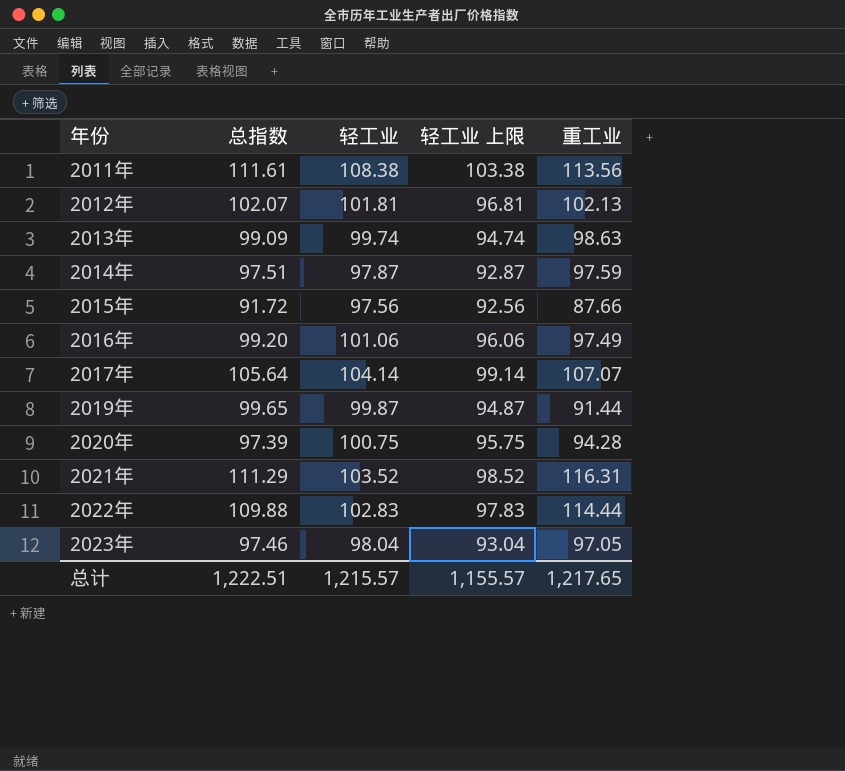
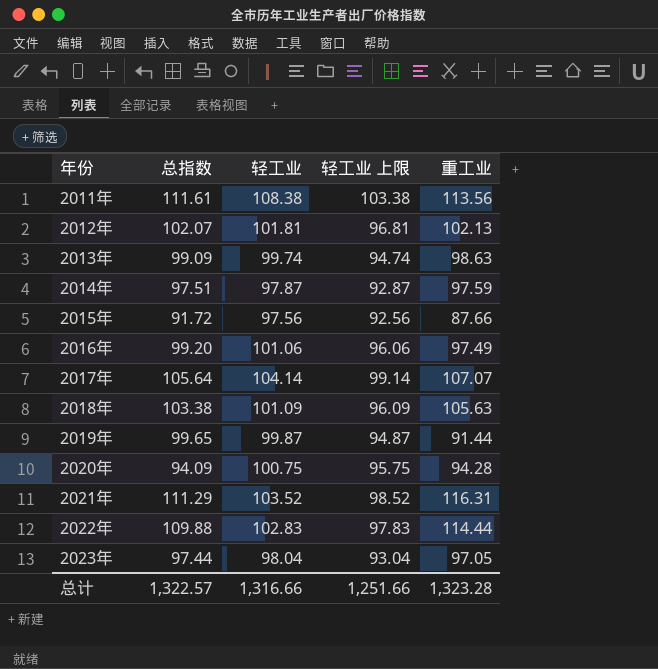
row 2018年: none -> 103.38 | 101.09 | 96.09 | 105.63
2020年 | 总指数: 97.39 -> 94.09
2023年 | 总指数: 97.46 -> 97.44
总计 | 总指数: 1,222.51 -> 1,322.57
总计 | 轻工业: 1,215.57 -> 1,316.66
总计 | 轻工业 上限: 1,155.57 -> 1,251.66
总计 | 重工业: 1,217.65 -> 1,323.28

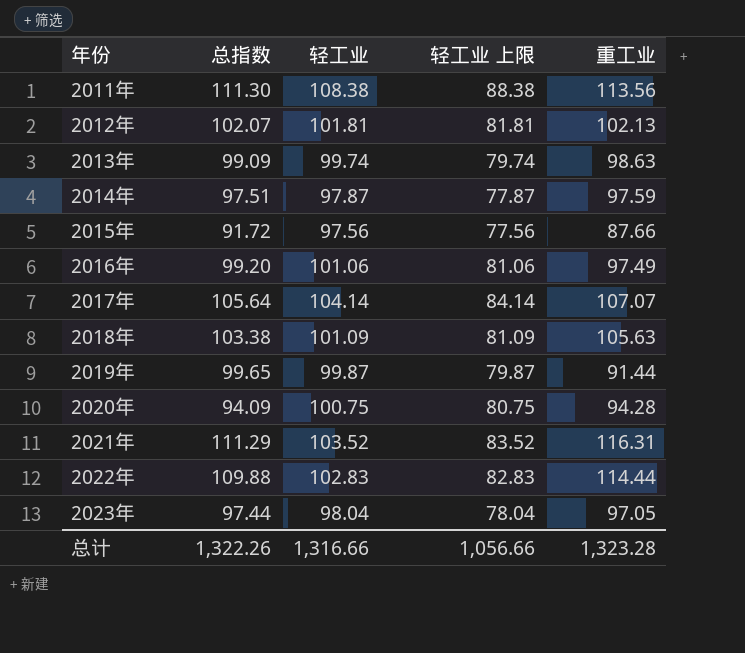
column 轻工业 上限 | formula: [轻工业] - 5 -> [轻工业] - 20
2011年 | 总指数: 111.61 -> 111.30
总计 | 总指数: 1,322.57 -> 1,322.26
总计 | 轻工业 上限: 1,251.66 -> 1,056.66

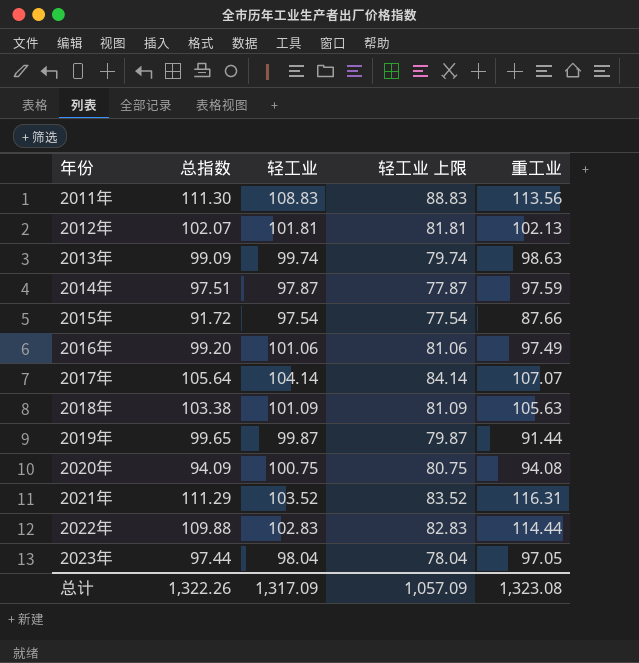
2011年 | 轻工业: 108.38 -> 108.83
2011年 | 轻工业 上限: 88.38 -> 88.83
2015年 | 轻工业: 97.56 -> 97.54
2015年 | 轻工业 上限: 77.56 -> 77.54
2020年 | 重工业: 94.28 -> 94.08
总计 | 轻工业: 1,316.66 -> 1,317.09
总计 | 轻工业 上限: 1,056.66 -> 1,057.09
总计 | 重工业: 1,323.28 -> 1,323.08

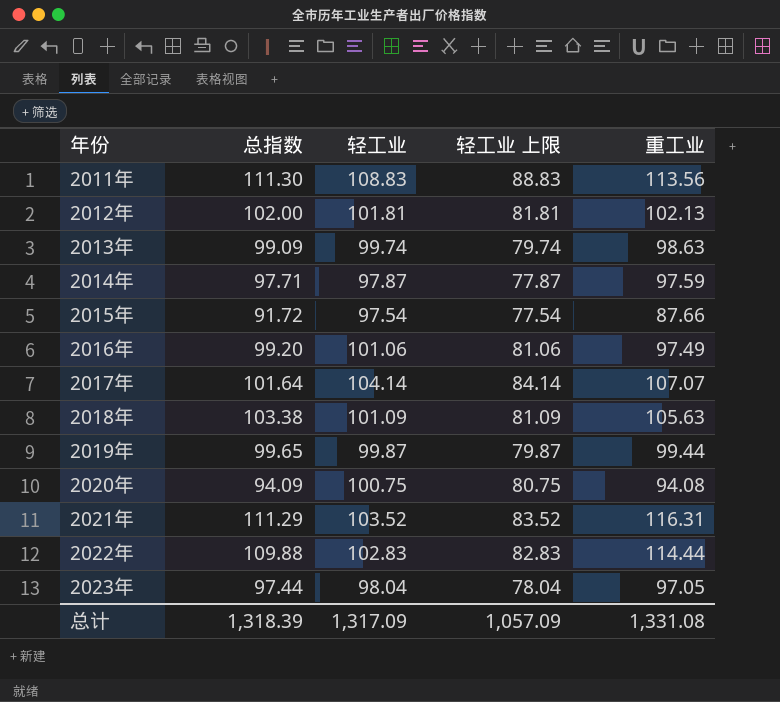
2012年 | 总指数: 102.07 -> 102.00
2014年 | 总指数: 97.51 -> 97.71
2017年 | 总指数: 105.64 -> 101.64
2019年 | 重工业: 91.44 -> 99.44
总计 | 总指数: 1,322.26 -> 1,318.39
总计 | 重工业: 1,323.08 -> 1,331.08

